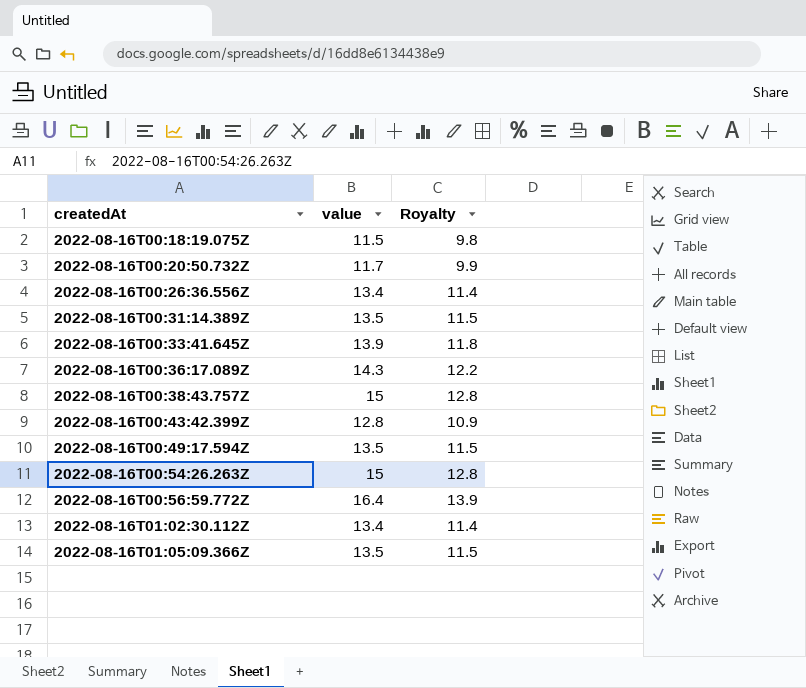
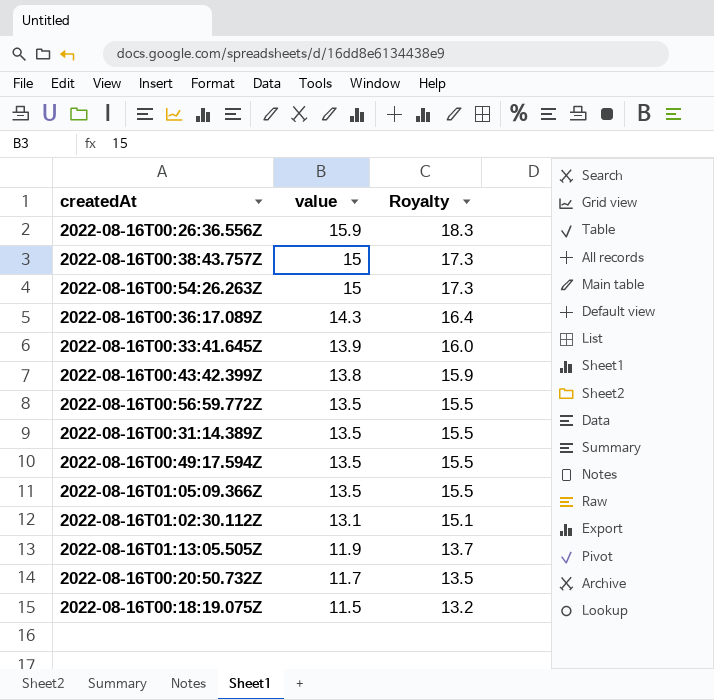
row order: createdAt ascending -> value descending
column Royalty | formula: [value] * 0.85 -> [value] * 1.15
2022-08-16T00:26:36.556Z | value: 13.4 -> 15.9
2022-08-16T00:43:42.399Z | value: 12.8 -> 13.8
2022-08-16T00:56:59.772Z | value: 16.4 -> 13.5
2022-08-16T01:02:30.112Z | value: 13.4 -> 13.1
row 2022-08-16T01:13:05.505Z: none -> 11.9 | 13.7

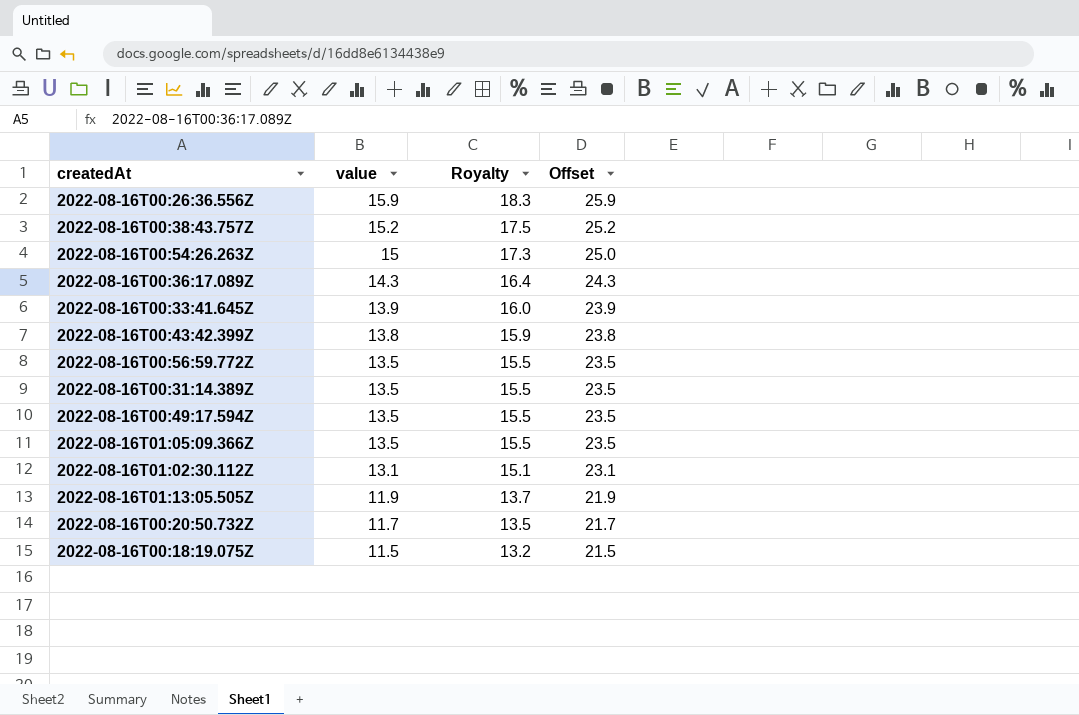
column Offset | formula: none -> [value] + 10
2022-08-16T00:38:43.757Z | value: 15 -> 15.2
2022-08-16T00:38:43.757Z | Royalty: 17.3 -> 17.5

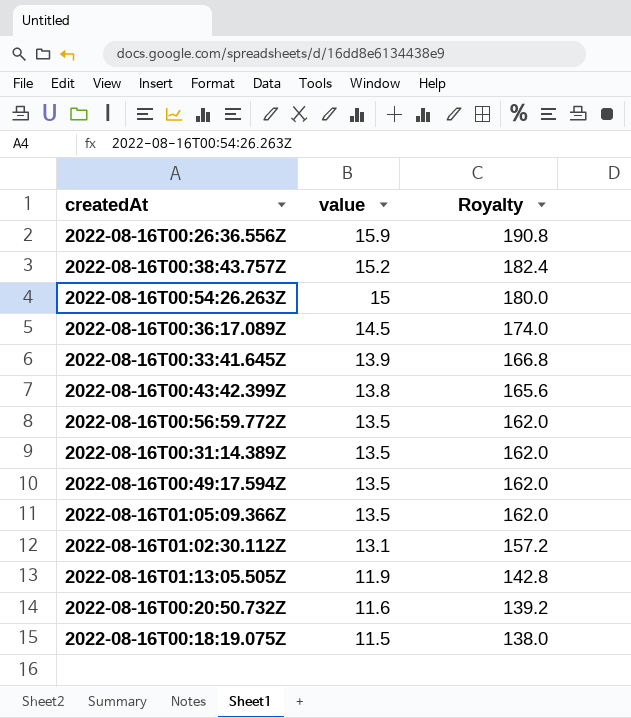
column Offset | formula: [value] + 10 -> none
column Royalty | formula: [value] * 1.15 -> [value] * 12
2022-08-16T00:36:17.089Z | value: 14.3 -> 14.5
2022-08-16T00:20:50.732Z | value: 11.7 -> 11.6

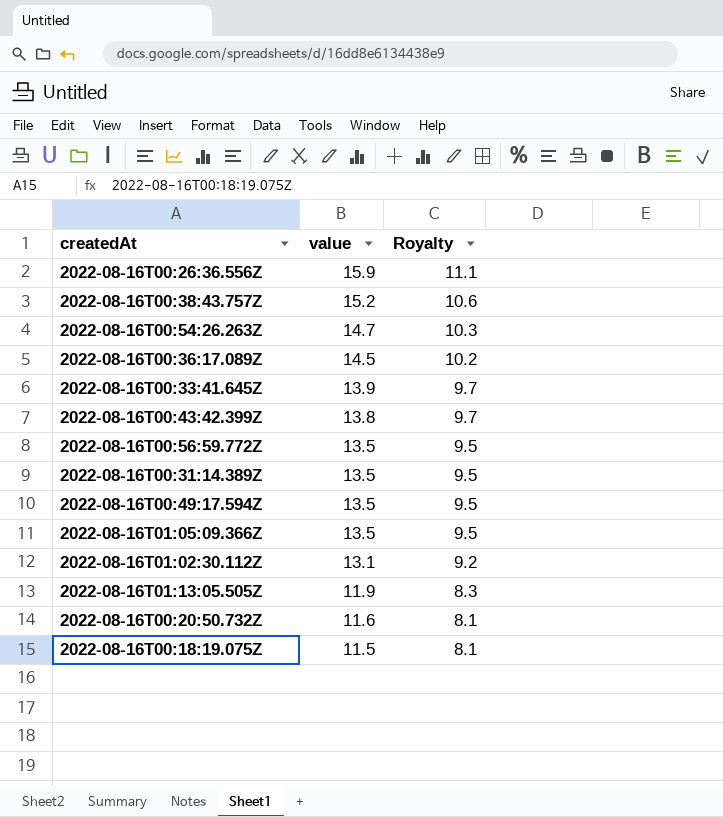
column Royalty | formula: [value] * 12 -> [value] * 0.7
2022-08-16T00:54:26.263Z | value: 15 -> 14.7

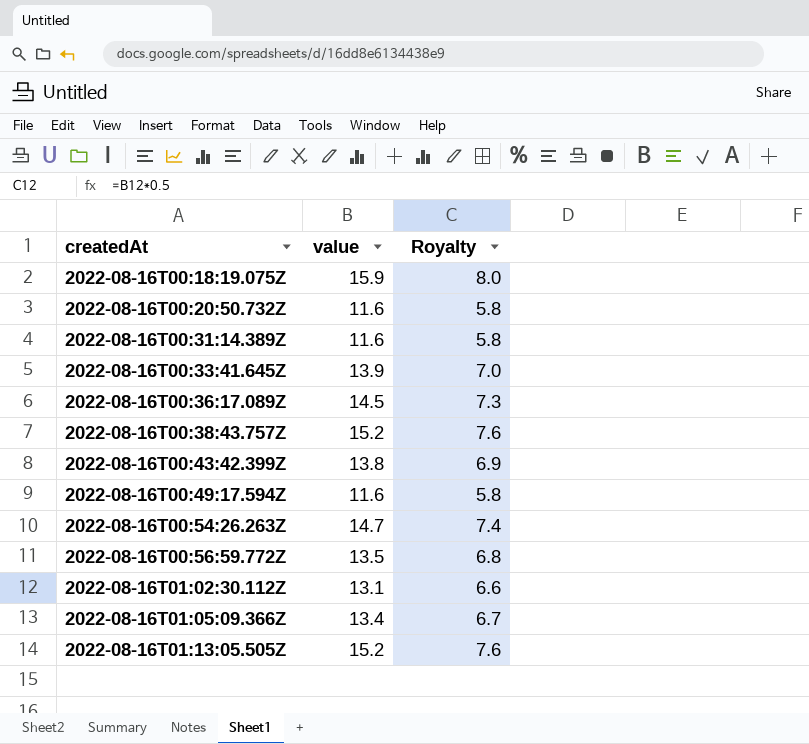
row order: value descending -> createdAt ascending
column Royalty | formula: [value] * 0.7 -> [value] * 0.5
row 2022-08-16T00:26:36.556Z: 15.9 | 11.1 -> none
2022-08-16T00:18:19.075Z | value: 11.5 -> 15.9
2022-08-16T00:31:14.389Z | value: 13.5 -> 11.6
2022-08-16T00:49:17.594Z | value: 13.5 -> 11.6
2022-08-16T01:05:09.366Z | value: 13.5 -> 13.4
2022-08-16T01:13:05.505Z | value: 11.9 -> 15.2

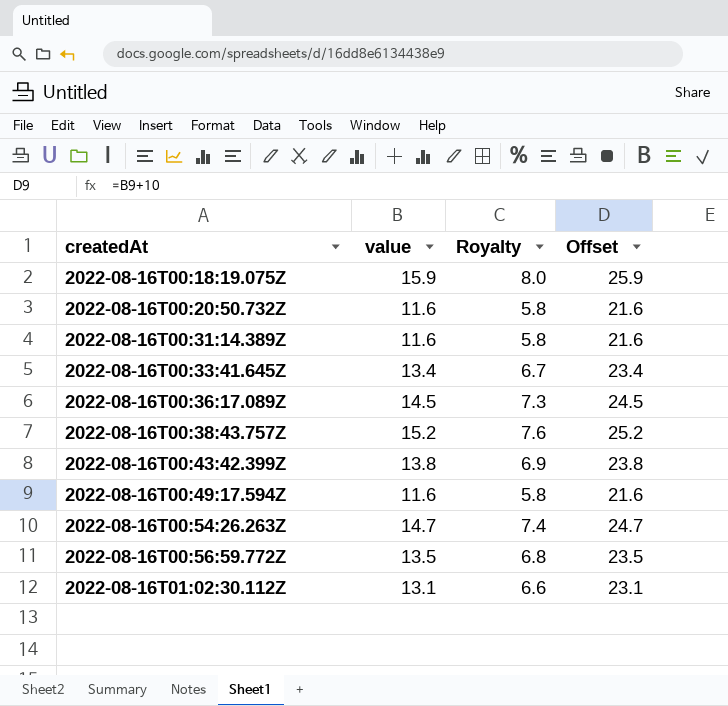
column Offset | formula: none -> [value] + 10
row 2022-08-16T01:05:09.366Z: 13.4 | 6.7 -> none
row 2022-08-16T01:13:05.505Z: 15.2 | 7.6 -> none
2022-08-16T00:33:41.645Z | value: 13.9 -> 13.4
2022-08-16T00:33:41.645Z | Royalty: 7.0 -> 6.7

